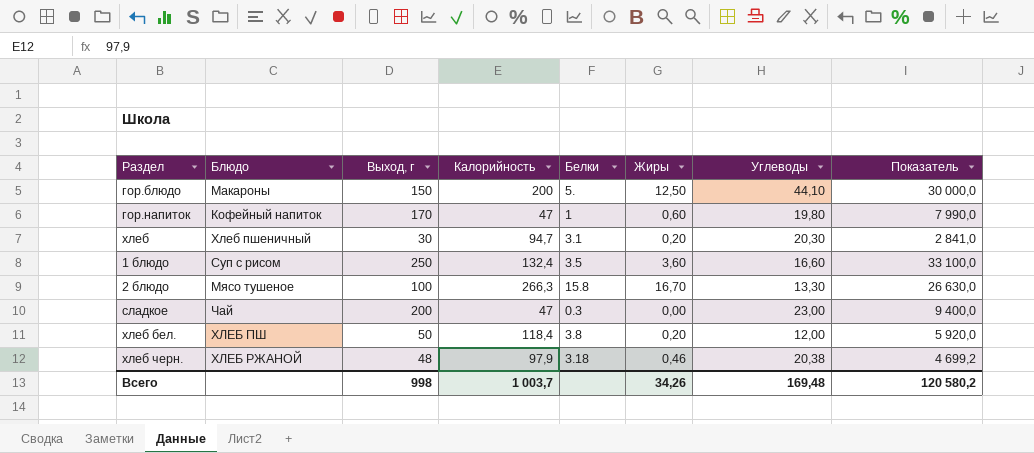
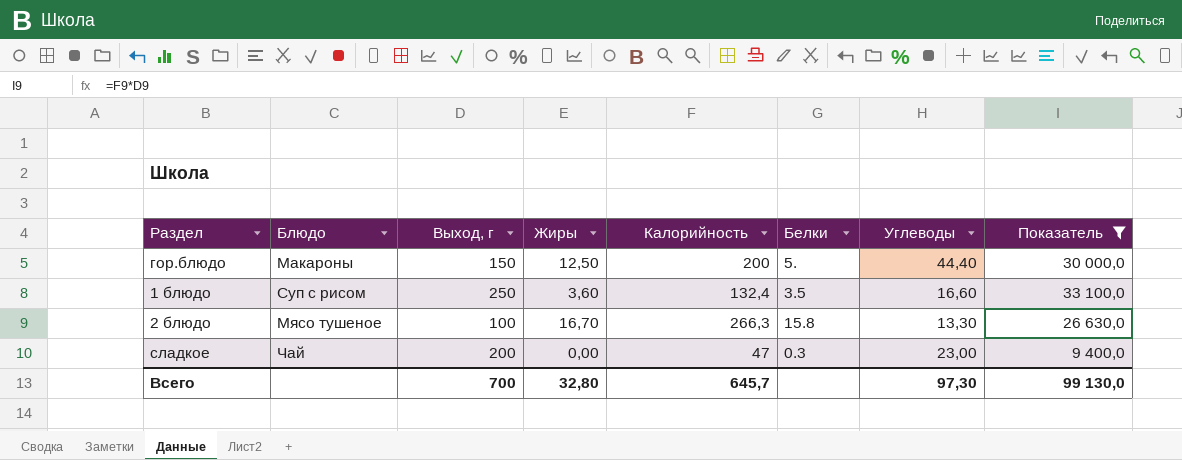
filter: none -> Показатель >= 9 400,0
column Жиры | position: 6 -> 4
гор.блюдо | Углеводы: 44,10 -> 44,40
Всего | Выход, г: 998 -> 700
Всего | Жиры: 34,26 -> 32,80
Всего | Калорийность: 1 003,7 -> 645,7
Всего | Углеводы: 169,48 -> 97,30
Всего | Показатель: 120 580,2 -> 99 130,0

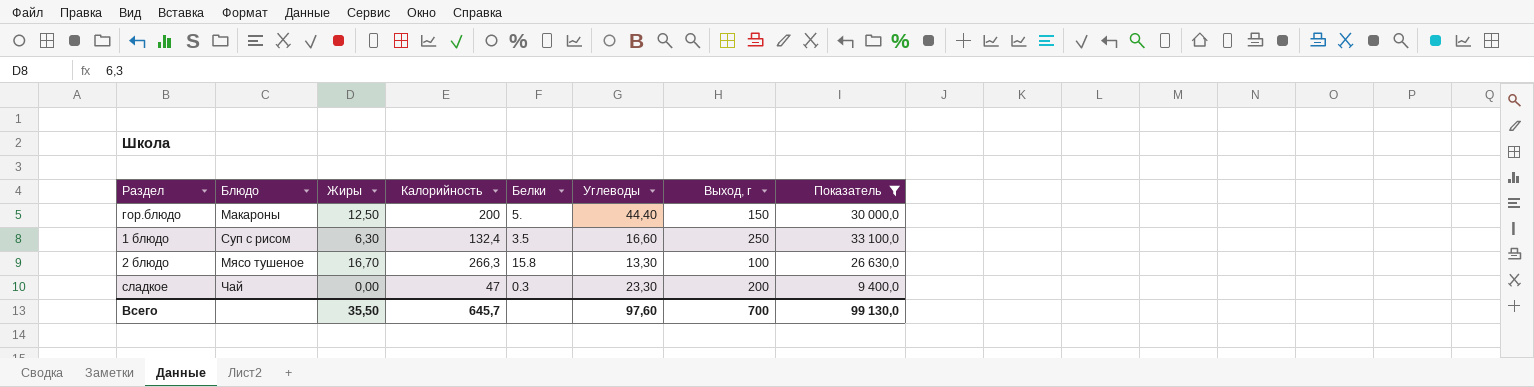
column Выход, г | position: 3 -> 7
1 блюдо | Жиры: 3,60 -> 6,30
сладкое | Углеводы: 23,00 -> 23,30
Всего | Жиры: 32,80 -> 35,50
Всего | Углеводы: 97,30 -> 97,60

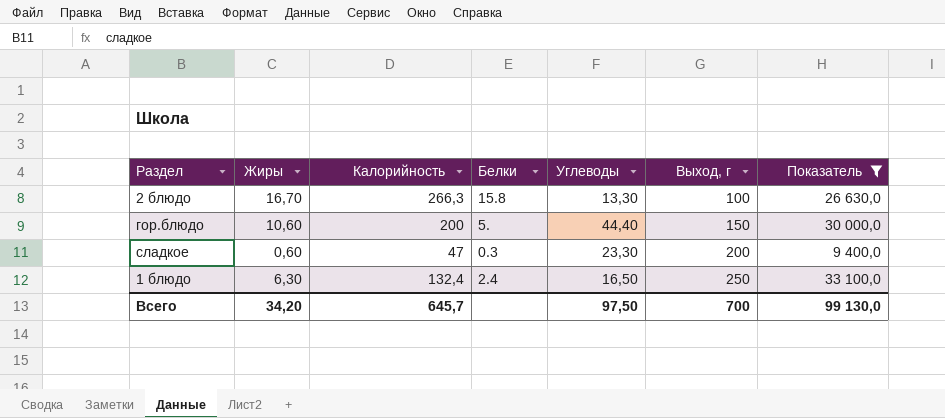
row order: none -> Выход, г ascending
column Блюдо | position: 2 -> none
гор.блюдо | Жиры: 12,50 -> 10,60
сладкое | Жиры: 0,00 -> 0,60
1 блюдо | Белки: 3.5 -> 2.4
1 блюдо | Углеводы: 16,60 -> 16,50
Всего | Жиры: 35,50 -> 34,20
Всего | Углеводы: 97,60 -> 97,50

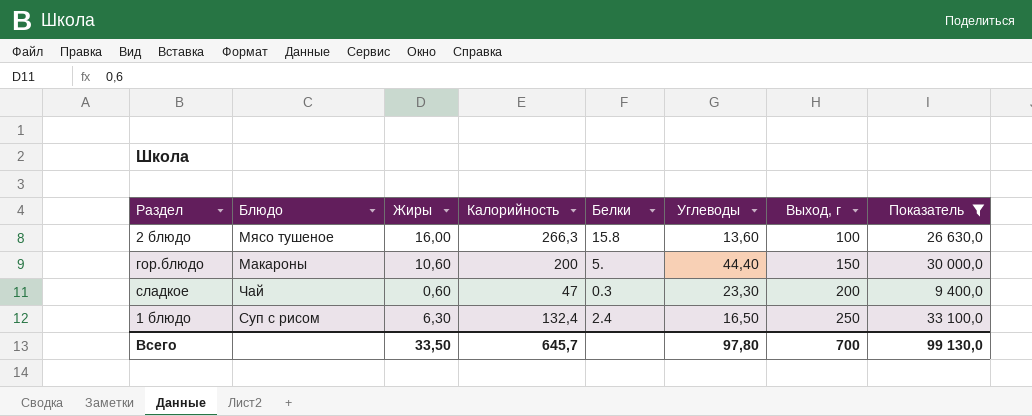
column Блюдо | position: none -> 2
2 блюдо | Жиры: 16,70 -> 16,00
2 блюдо | Углеводы: 13,30 -> 13,60
Всего | Жиры: 34,20 -> 33,50
Всего | Углеводы: 97,50 -> 97,80

